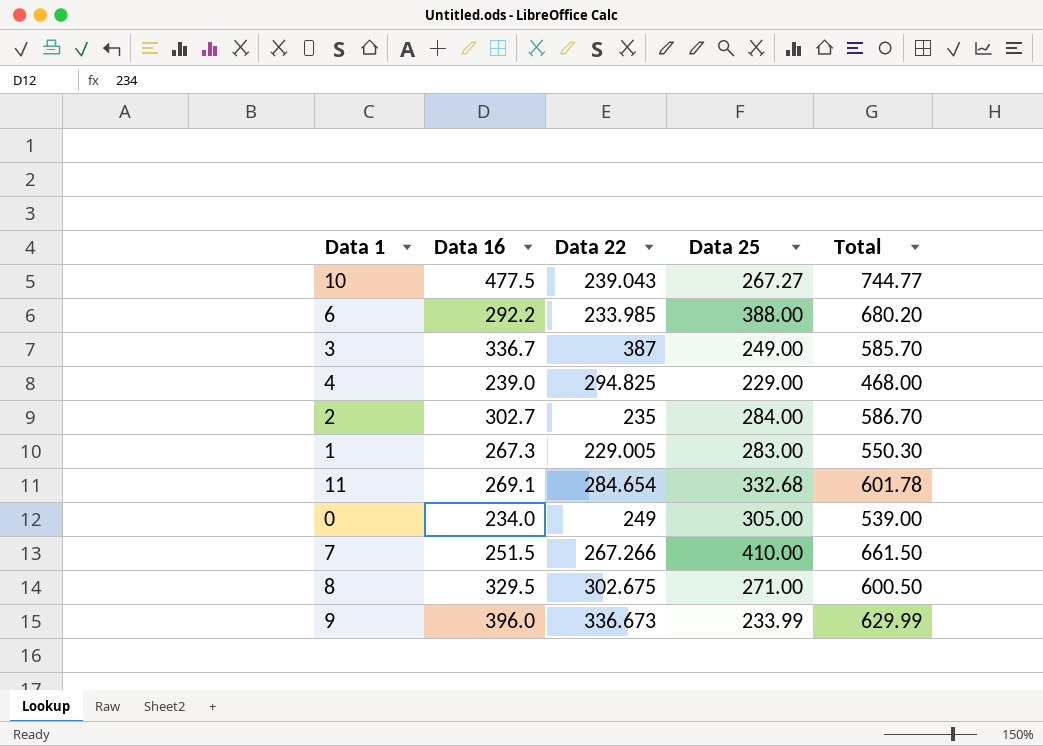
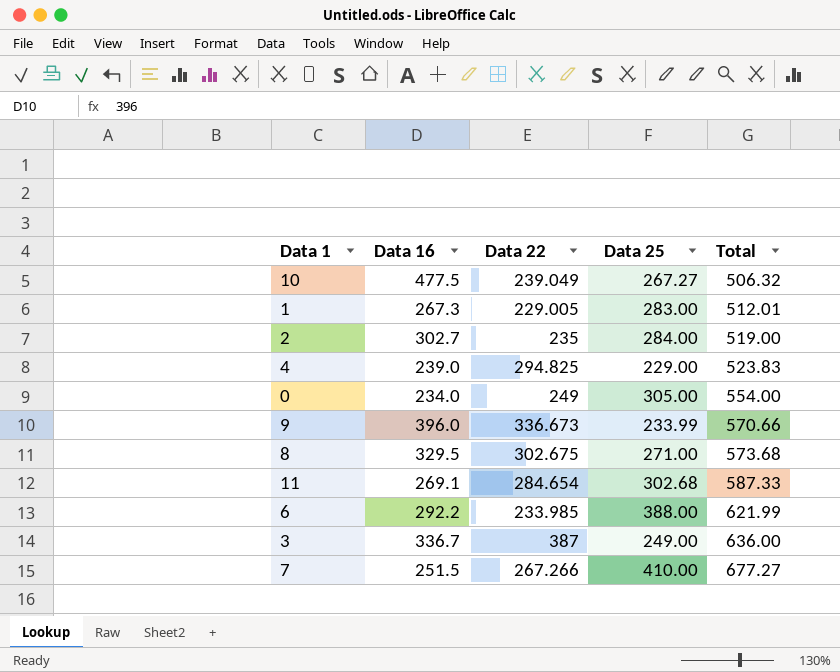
row order: none -> Total ascending
column Total | formula: [Data 16] + [Data 25] -> [Data 22] + [Data 25]
10 | Data 22: 239.043 -> 239.049
11 | Data 25: 332.68 -> 302.68

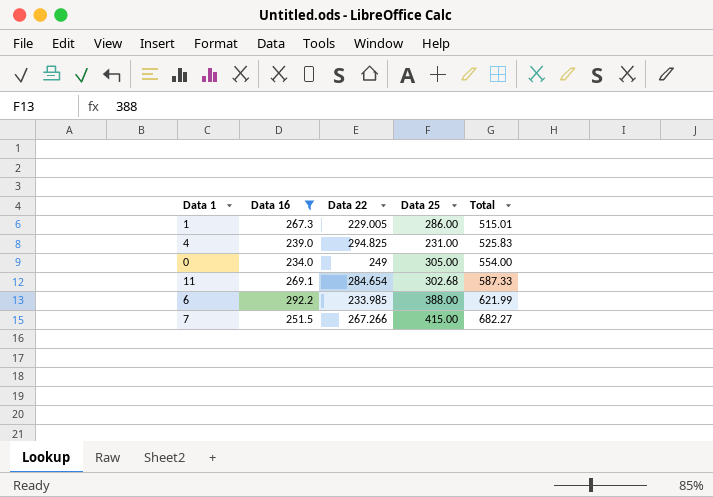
filter: none -> Data 16 <= 292.2
1 | Data 25: 283.00 -> 286.00
1 | Total: 512.01 -> 515.01
4 | Data 25: 229.00 -> 231.00
4 | Total: 523.83 -> 525.83
7 | Data 25: 410.00 -> 415.00
7 | Total: 677.27 -> 682.27

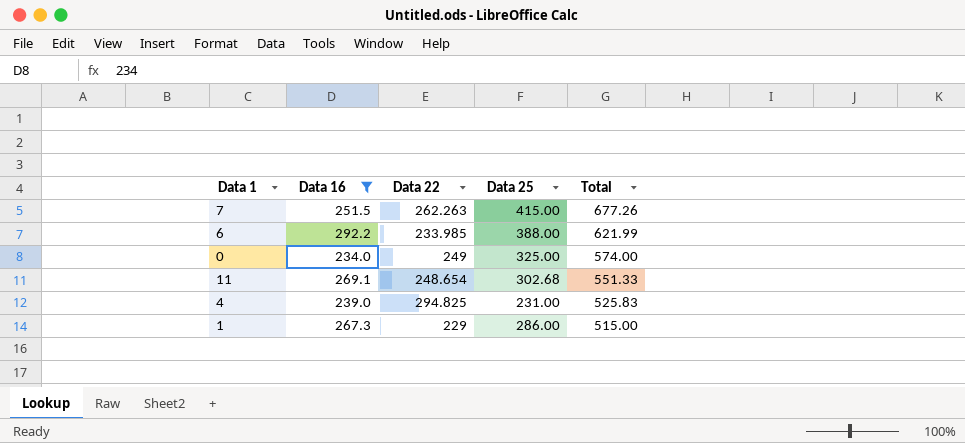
row order: Total ascending -> Total descending
7 | Data 22: 267.266 -> 262.263
7 | Total: 682.27 -> 677.26
0 | Data 25: 305.00 -> 325.00
0 | Total: 554.00 -> 574.00
11 | Data 22: 284.654 -> 248.654
11 | Total: 587.33 -> 551.33
1 | Data 22: 229.005 -> 229
1 | Total: 515.01 -> 515.00

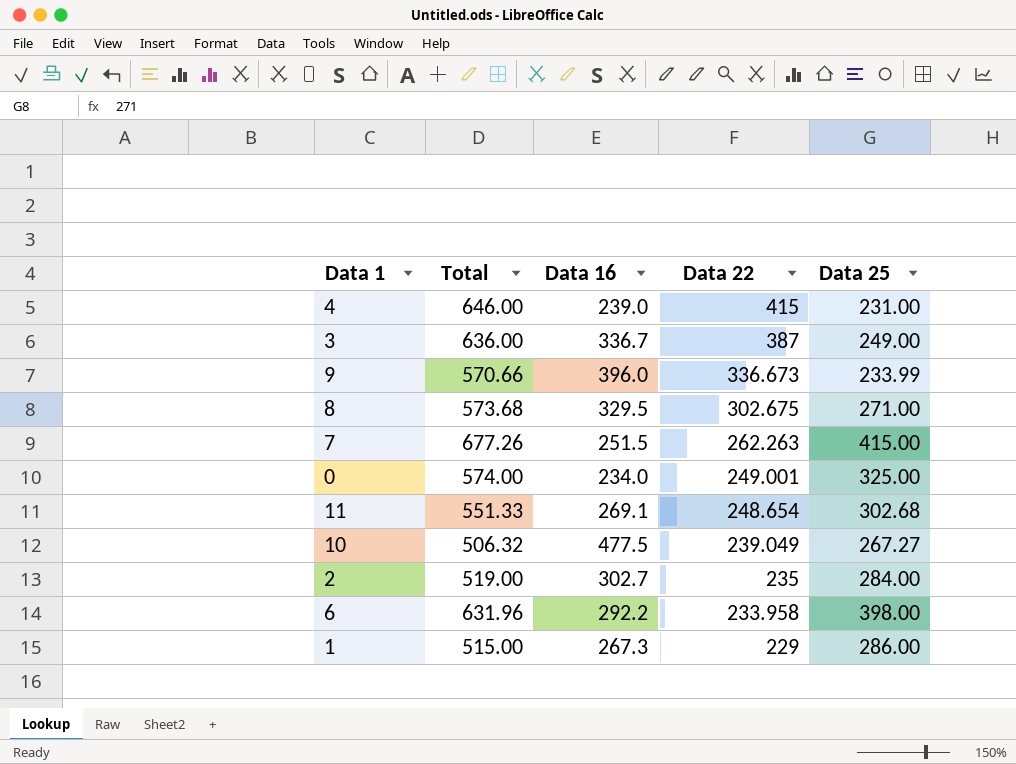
filter: Data 16 <= 292.2 -> none
row order: Total descending -> Data 22 descending
column Total | position: 5 -> 2
4 | Total: 525.83 -> 646.00
4 | Data 22: 294.825 -> 415
0 | Data 22: 249 -> 249.001
6 | Total: 621.99 -> 631.96
6 | Data 22: 233.985 -> 233.958
6 | Data 25: 388.00 -> 398.00

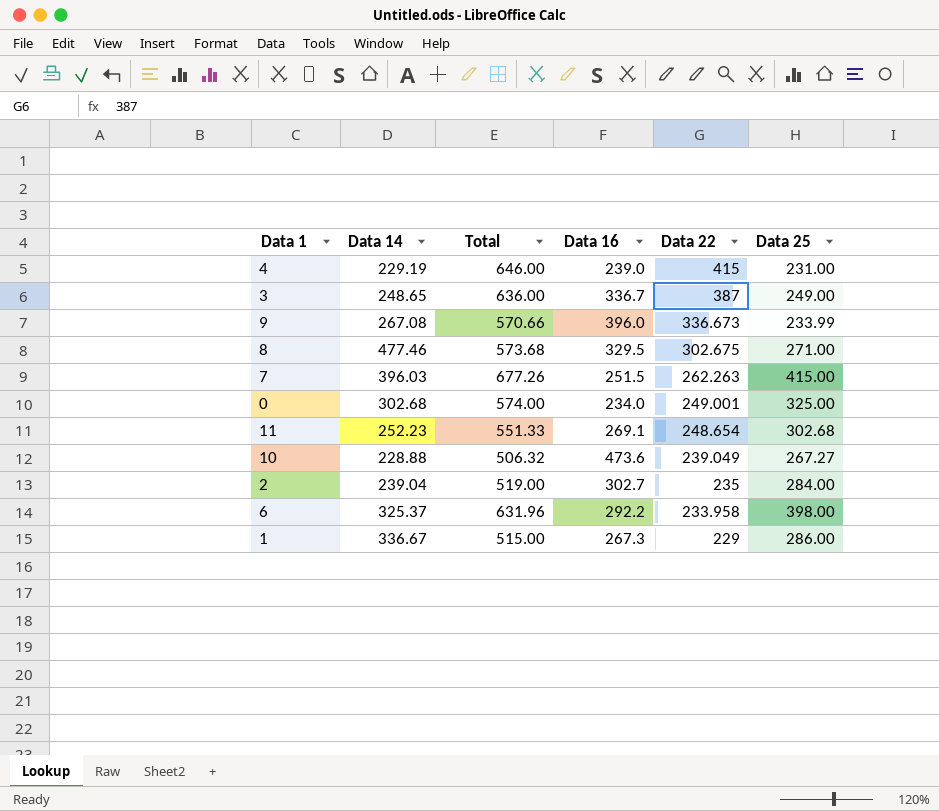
column Data 14 | position: none -> 2
10 | Data 16: 477.5 -> 473.6

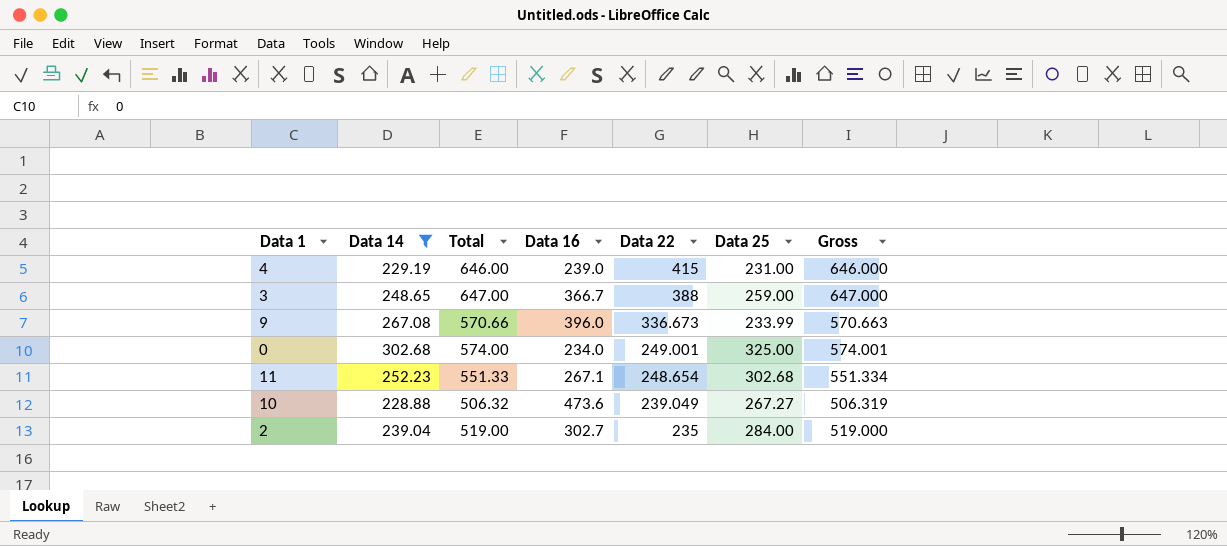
filter: none -> Data 14 <= 302.68
column Gross | formula: none -> [Data 22] + [Data 25]
3 | Total: 636.00 -> 647.00
3 | Data 16: 336.7 -> 366.7
3 | Data 22: 387 -> 388
3 | Data 25: 249.00 -> 259.00
11 | Data 16: 269.1 -> 267.1

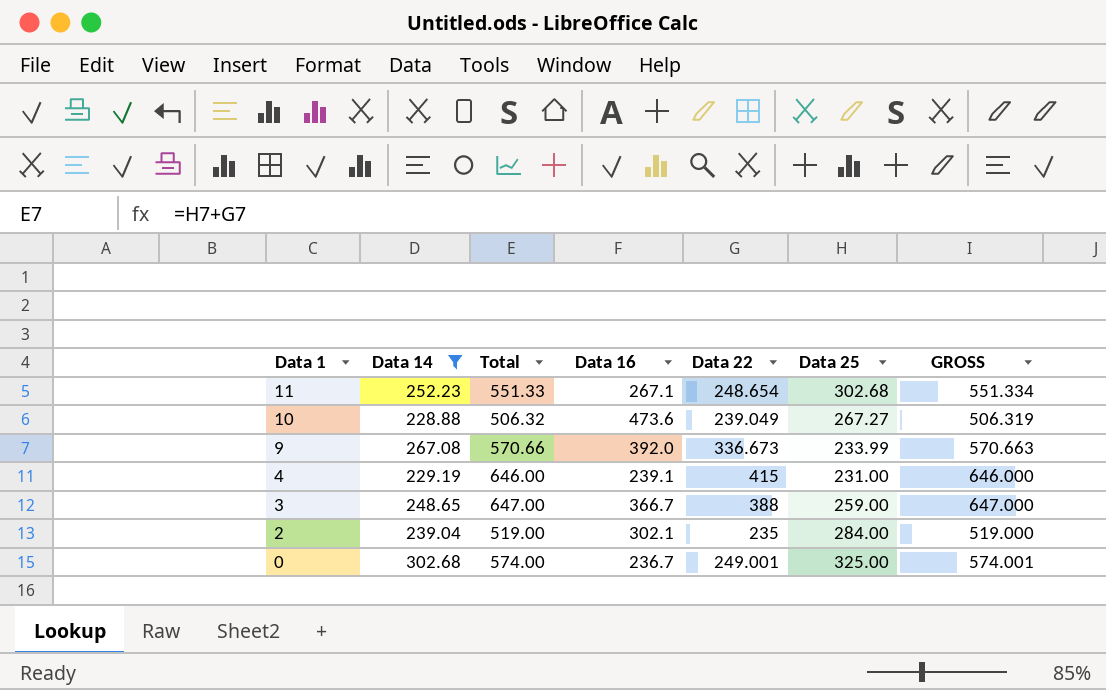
row order: Data 22 descending -> Data 1 descending
column name: Gross -> GROSS
9 | Data 16: 396.0 -> 392.0
4 | Data 16: 239.0 -> 239.1
2 | Data 16: 302.7 -> 302.1
0 | Data 16: 234.0 -> 236.7

